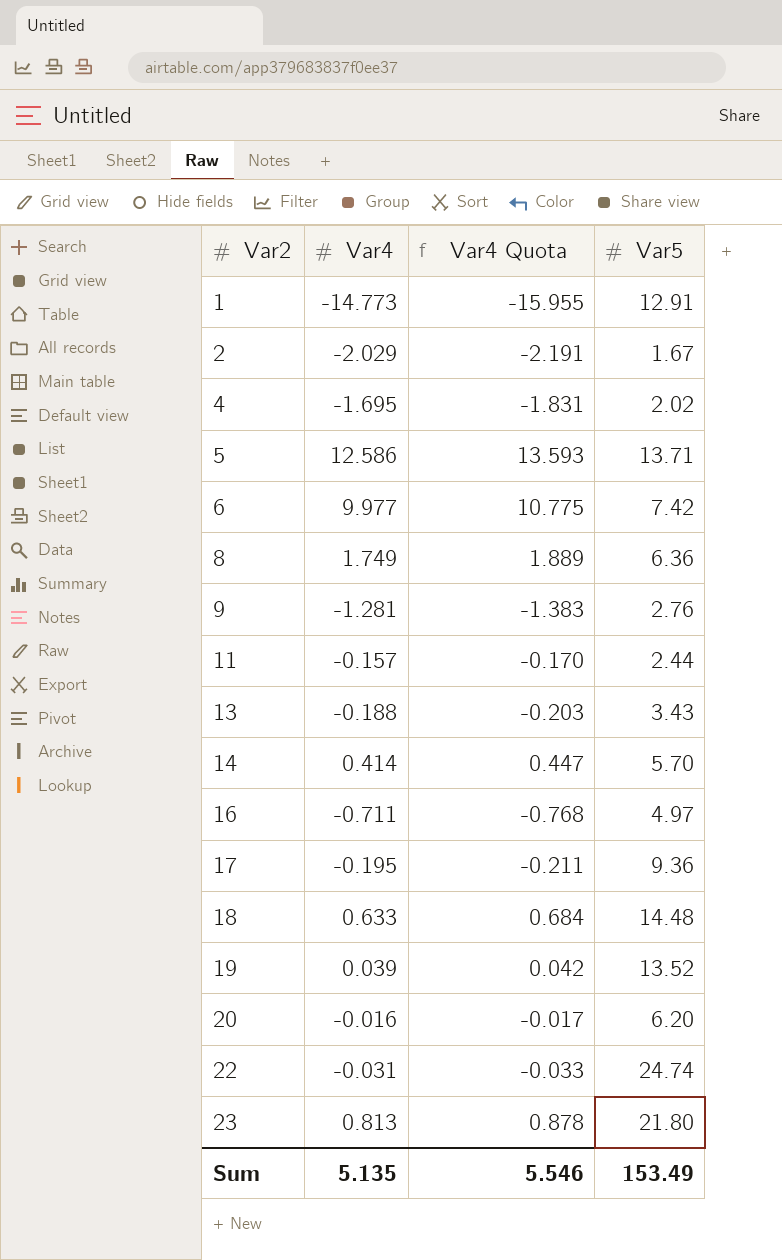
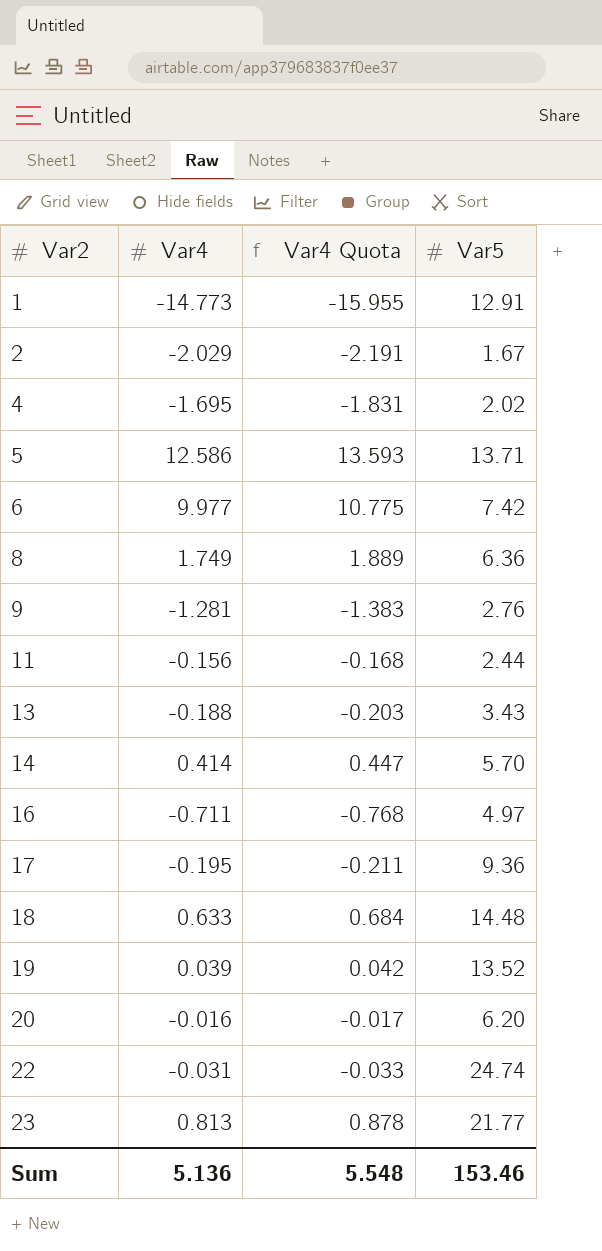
11 | Var4: -0.157 -> -0.156
11 | Var4 Quota: -0.170 -> -0.168
23 | Var5: 21.80 -> 21.77
Sum | Var4: 5.135 -> 5.136
Sum | Var4 Quota: 5.546 -> 5.548
Sum | Var5: 153.49 -> 153.46

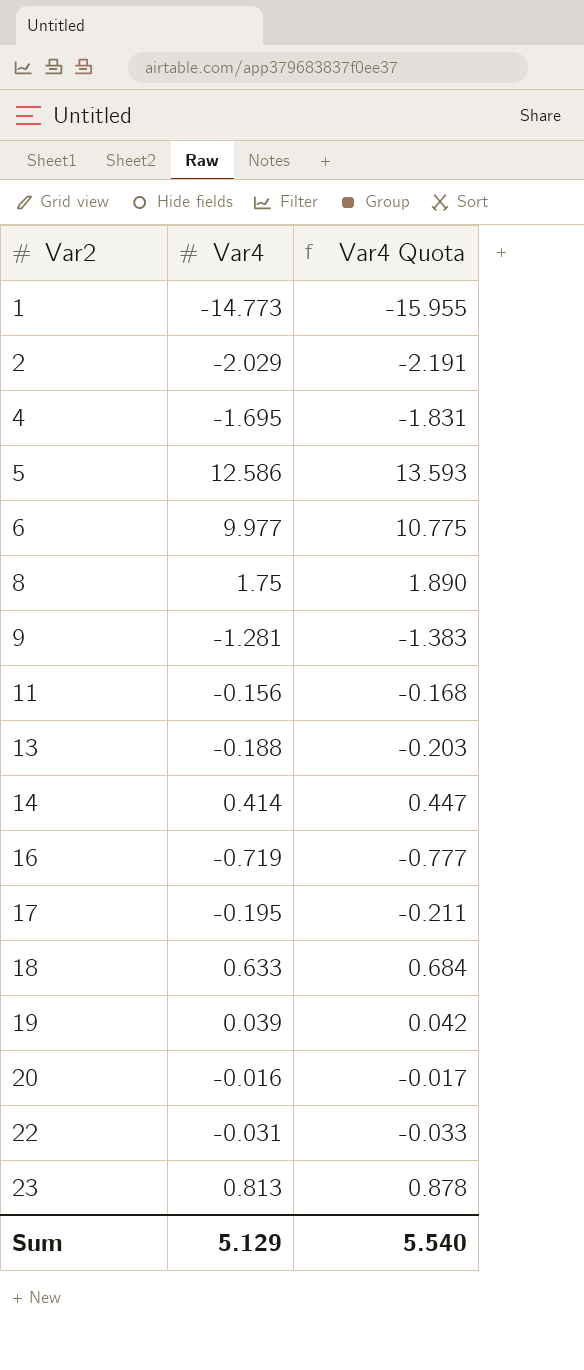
column Var5 | position: 4 -> none
8 | Var4: 1.749 -> 1.75
8 | Var4 Quota: 1.889 -> 1.890
16 | Var4: -0.711 -> -0.719
16 | Var4 Quota: -0.768 -> -0.777
Sum | Var4: 5.136 -> 5.129
Sum | Var4 Quota: 5.548 -> 5.540

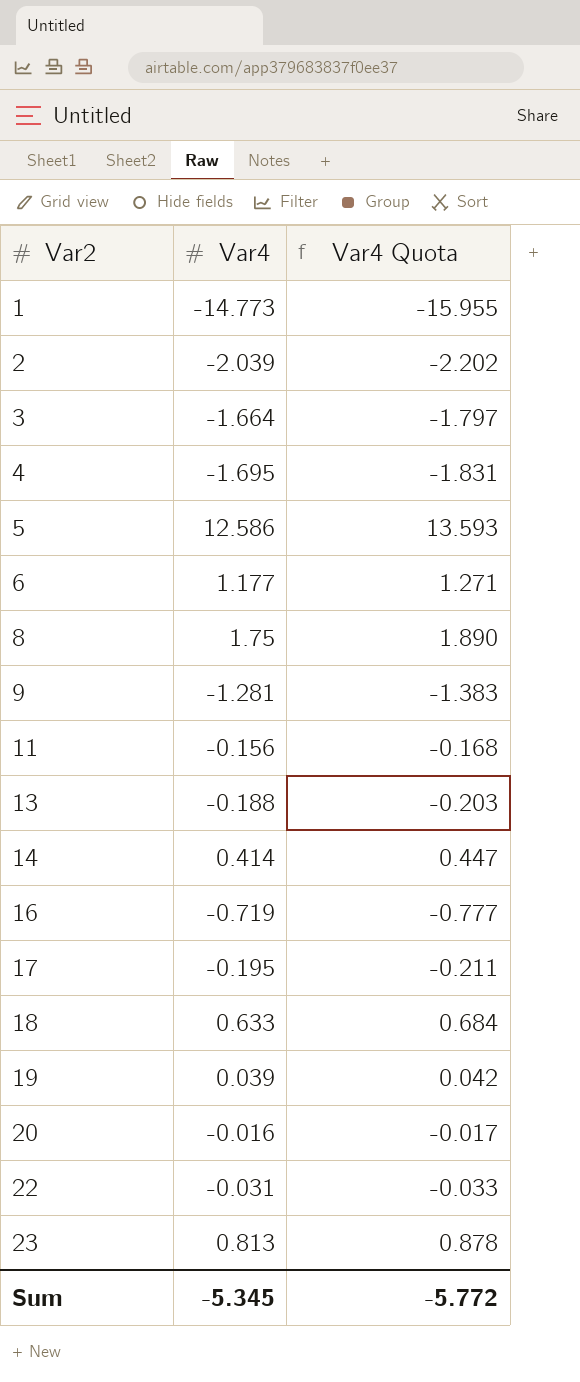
2 | Var4: -2.029 -> -2.039
2 | Var4 Quota: -2.191 -> -2.202
row 3: none -> -1.664 | -1.797
6 | Var4: 9.977 -> 1.177
6 | Var4 Quota: 10.775 -> 1.271
Sum | Var4: 5.129 -> -5.345
Sum | Var4 Quota: 5.540 -> -5.772

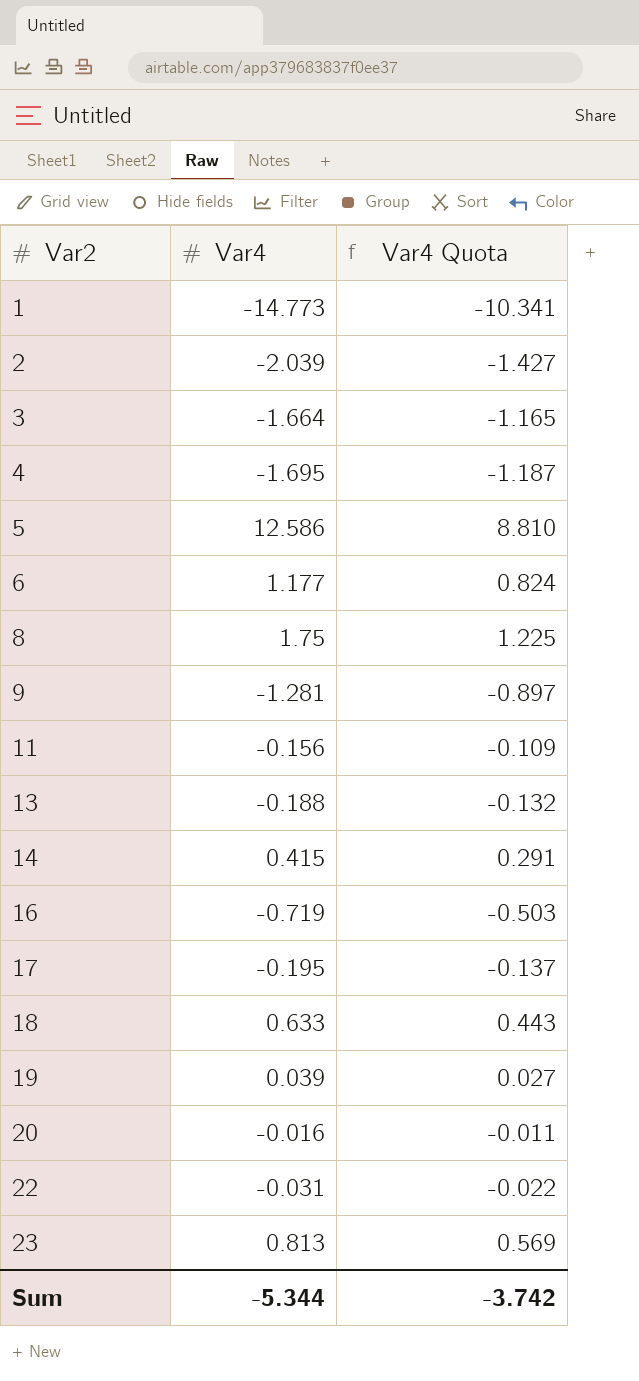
column Var4 Quota | formula: [Var4] * 1.08 -> [Var4] * 0.7
14 | Var4: 0.414 -> 0.415
Sum | Var4: -5.345 -> -5.344
Sum | Var4 Quota: -5.772 -> -3.742

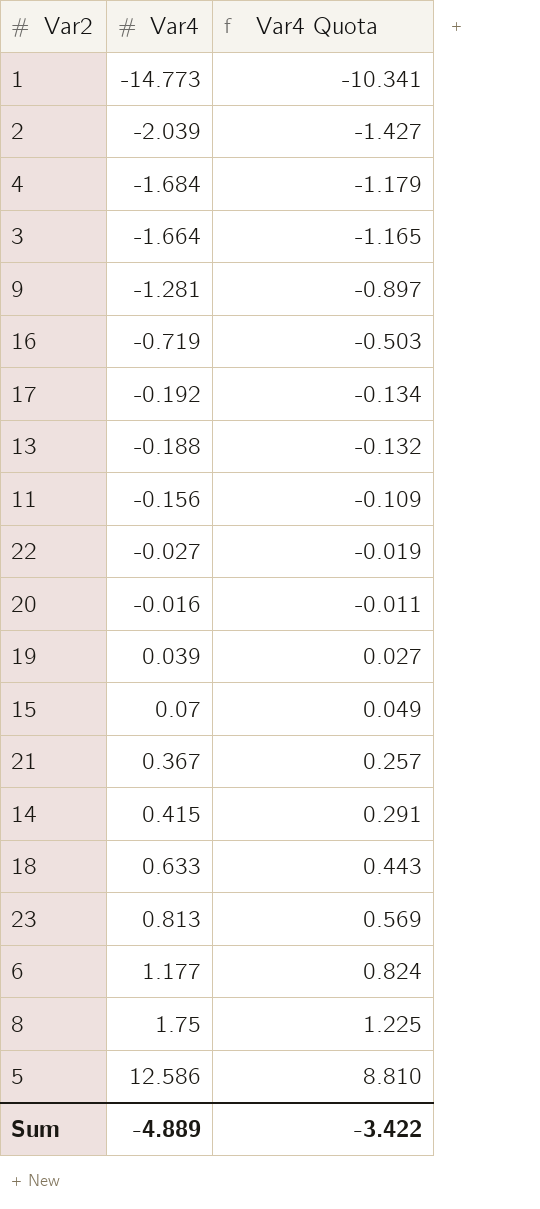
row order: Var2 ascending -> Var4 ascending
4 | Var4: -1.695 -> -1.684
4 | Var4 Quota: -1.187 -> -1.179
17 | Var4: -0.195 -> -0.192
17 | Var4 Quota: -0.137 -> -0.134
22 | Var4: -0.031 -> -0.027
22 | Var4 Quota: -0.022 -> -0.019
row 15: none -> 0.07 | 0.049
row 21: none -> 0.367 | 0.257
Sum | Var4: -5.344 -> -4.889
Sum | Var4 Quota: -3.742 -> -3.422

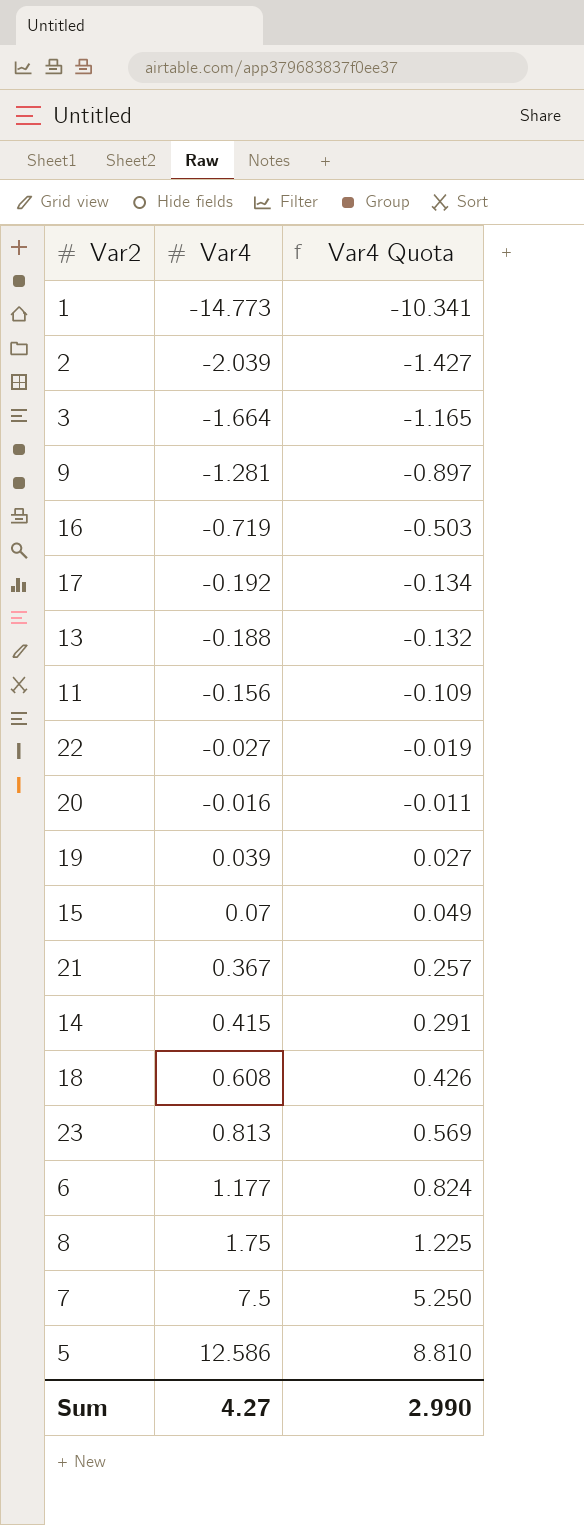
row 4: -1.684 | -1.179 -> none
18 | Var4: 0.633 -> 0.608
18 | Var4 Quota: 0.443 -> 0.426
row 7: none -> 7.5 | 5.250
Sum | Var4: -4.889 -> 4.27
Sum | Var4 Quota: -3.422 -> 2.990

